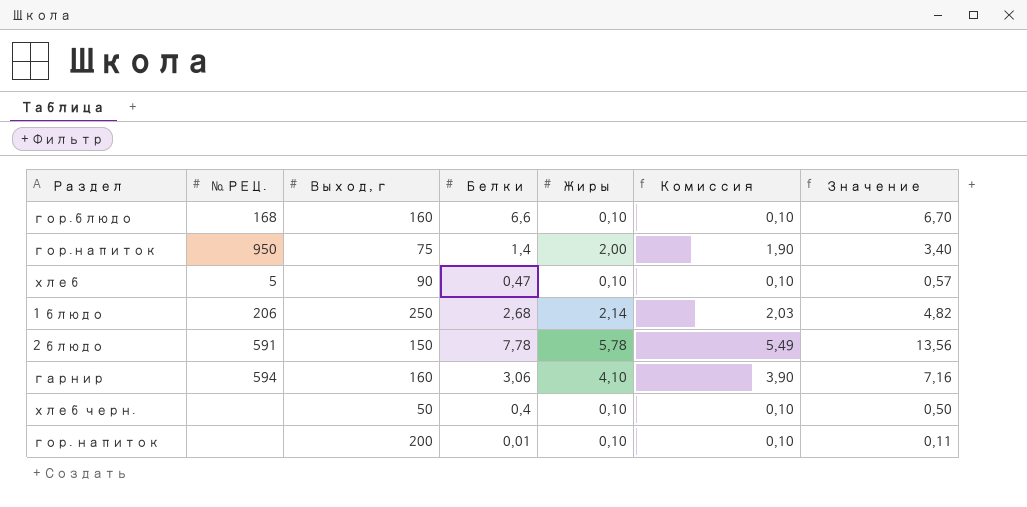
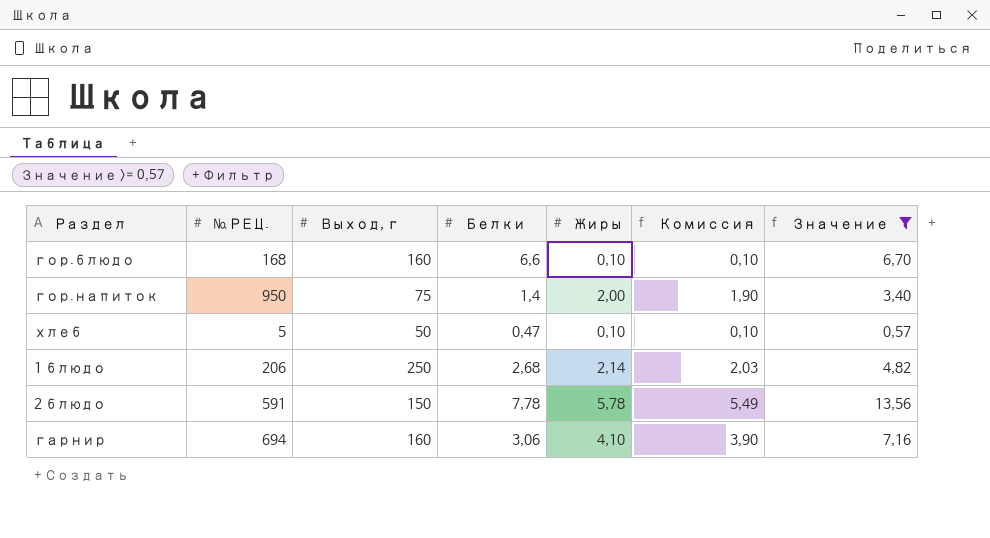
filter: none -> Значение >= 0,57
хлеб | Выход, г: 90 -> 50
гарнир | № РЕЦ.: 594 -> 694

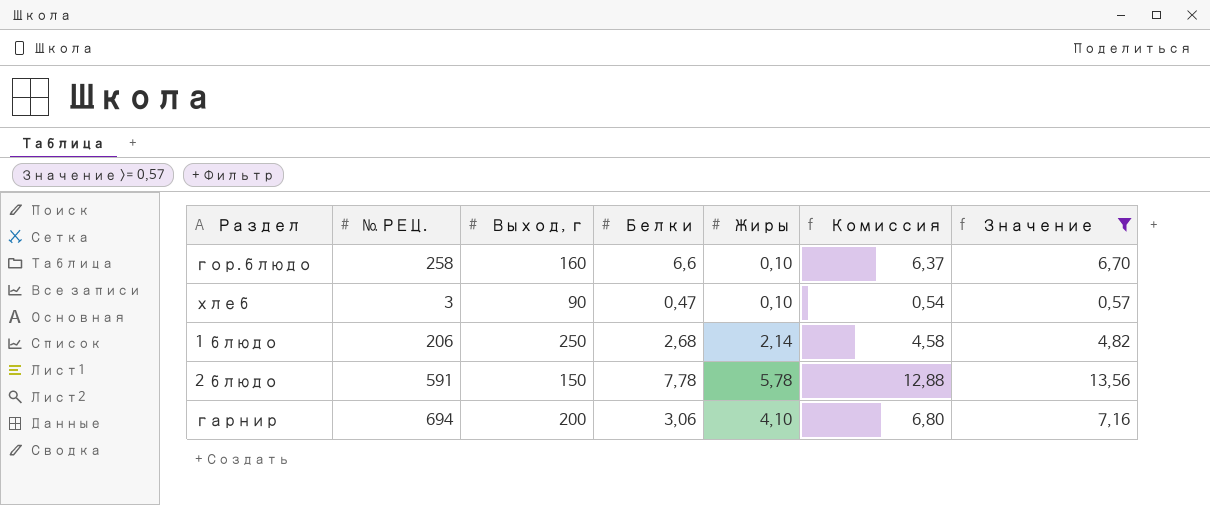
column Комиссия | formula: [Жиры] * 0,95 -> [Значение] * 0,95
row гор.напиток: 950 | 75 | 1,4 | 2,00 | 1,90 | 3,40 -> none
гор.блюдо | № РЕЦ.: 168 -> 258
хлеб | № РЕЦ.: 5 -> 3
хлеб | Выход, г: 50 -> 90
гарнир | Выход, г: 160 -> 200

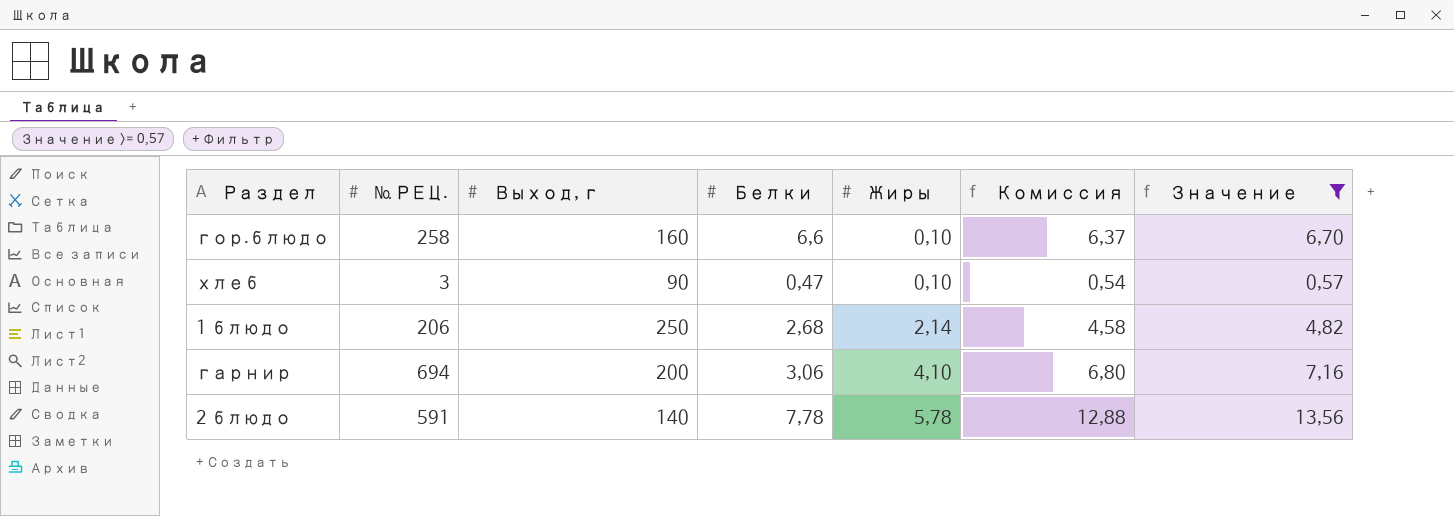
row order: none -> Жиры ascending
2 блюдо | Выход, г: 150 -> 140

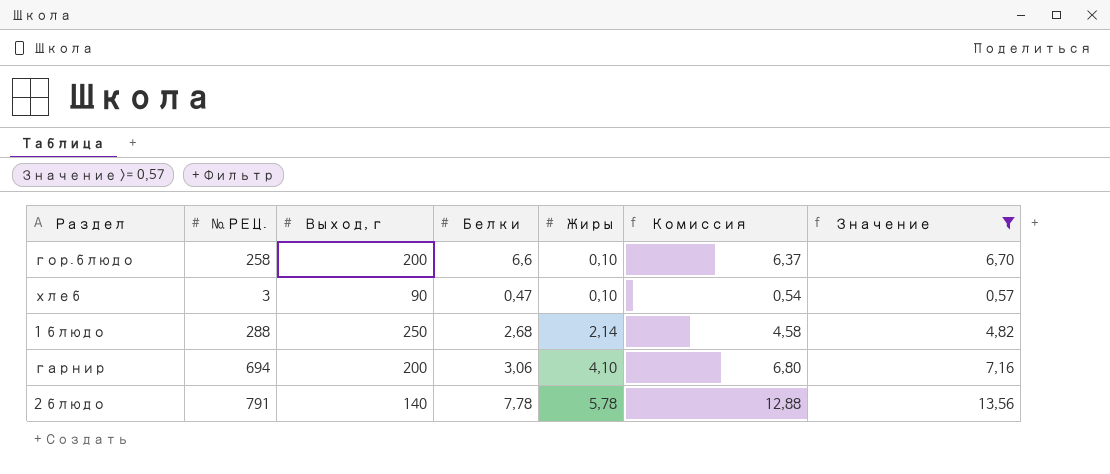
гор.блюдо | Выход, г: 160 -> 200
1 блюдо | № РЕЦ.: 206 -> 288
2 блюдо | № РЕЦ.: 591 -> 791

